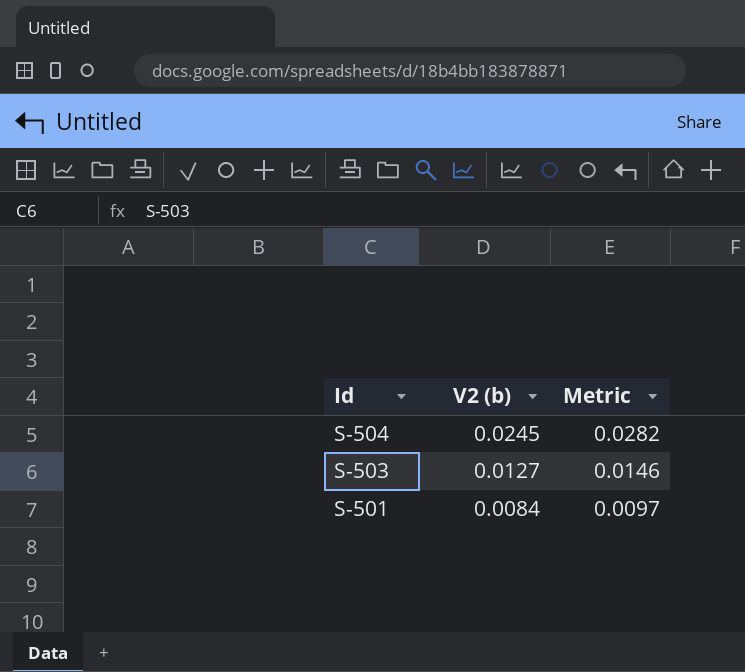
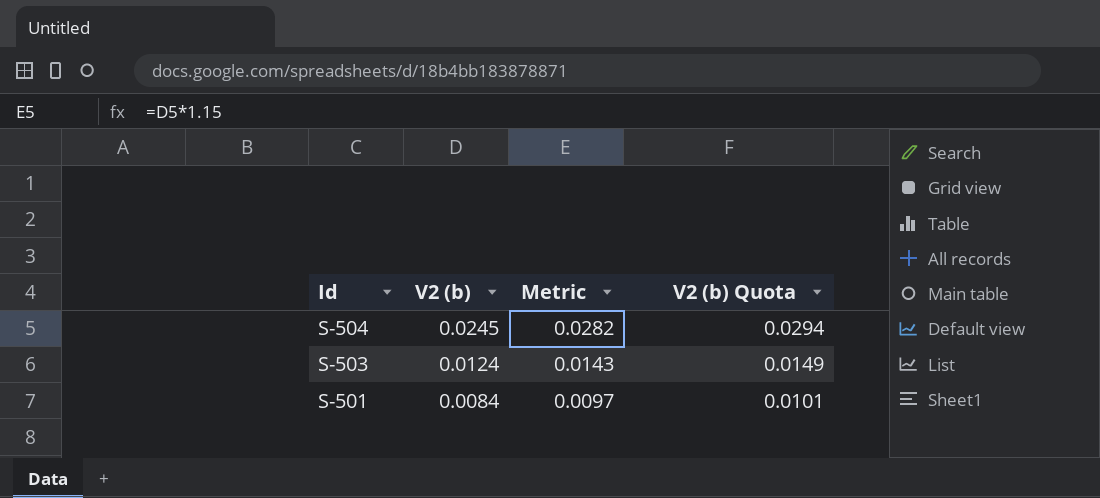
column V2 (b) Quota | formula: none -> [V2 (b)] * 1.2
S-503 | V2 (b): 0.0127 -> 0.0124
S-503 | Metric: 0.0146 -> 0.0143

